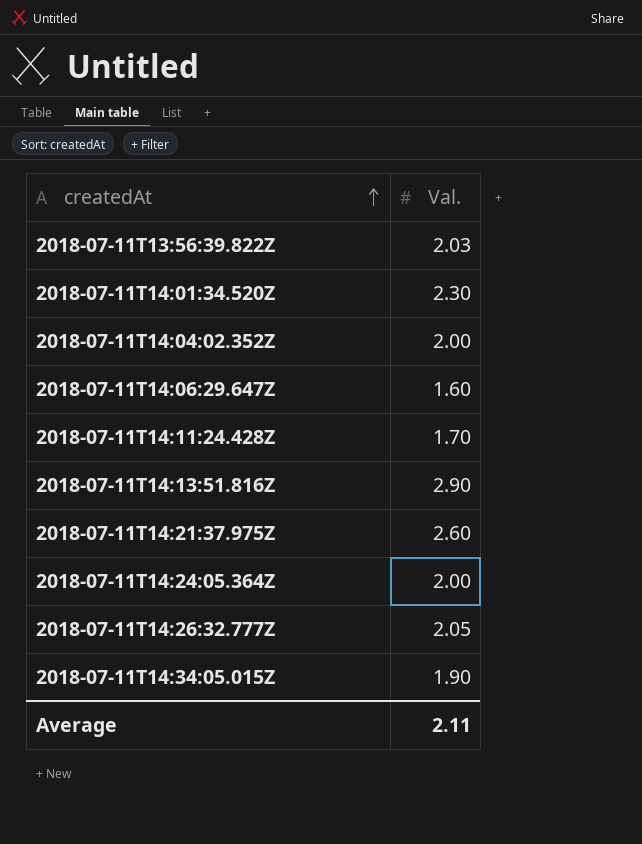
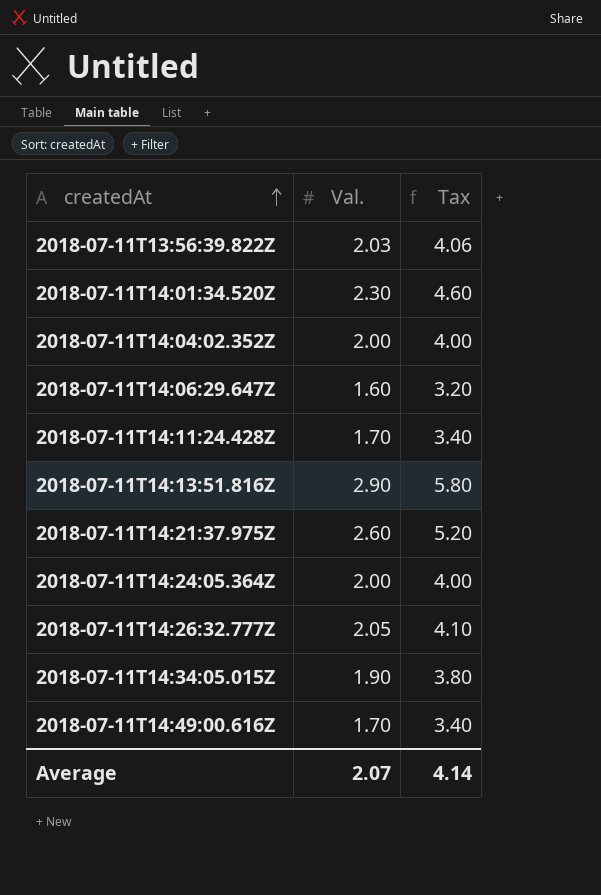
column Tax | formula: none -> [Val.] * 2
row 2018-07-11T14:49:00.616Z: none -> 1.70 | 3.40
Average | Val.: 2.11 -> 2.07

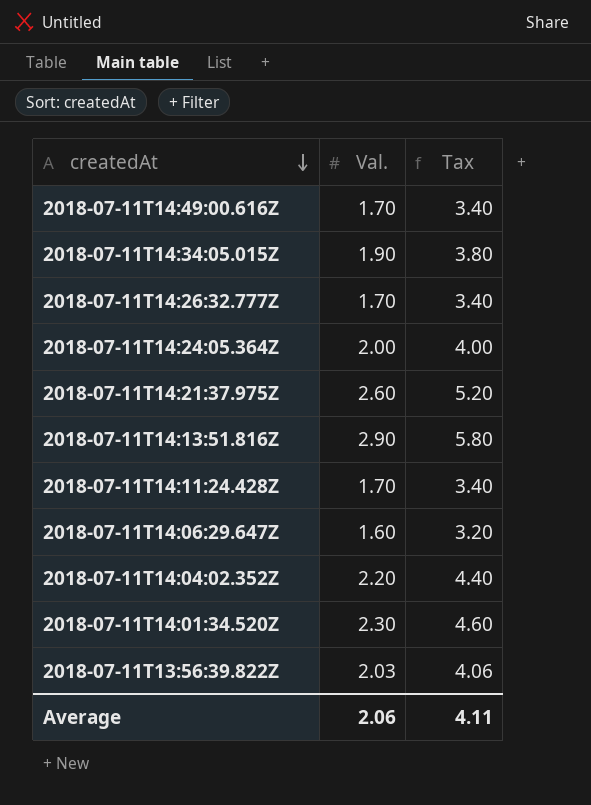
row order: createdAt ascending -> createdAt descending
2018-07-11T14:26:32.777Z | Val.: 2.05 -> 1.70
2018-07-11T14:26:32.777Z | Tax: 4.10 -> 3.40
2018-07-11T14:04:02.352Z | Val.: 2.00 -> 2.20
2018-07-11T14:04:02.352Z | Tax: 4.00 -> 4.40
Average | Val.: 2.07 -> 2.06
Average | Tax: 4.14 -> 4.11

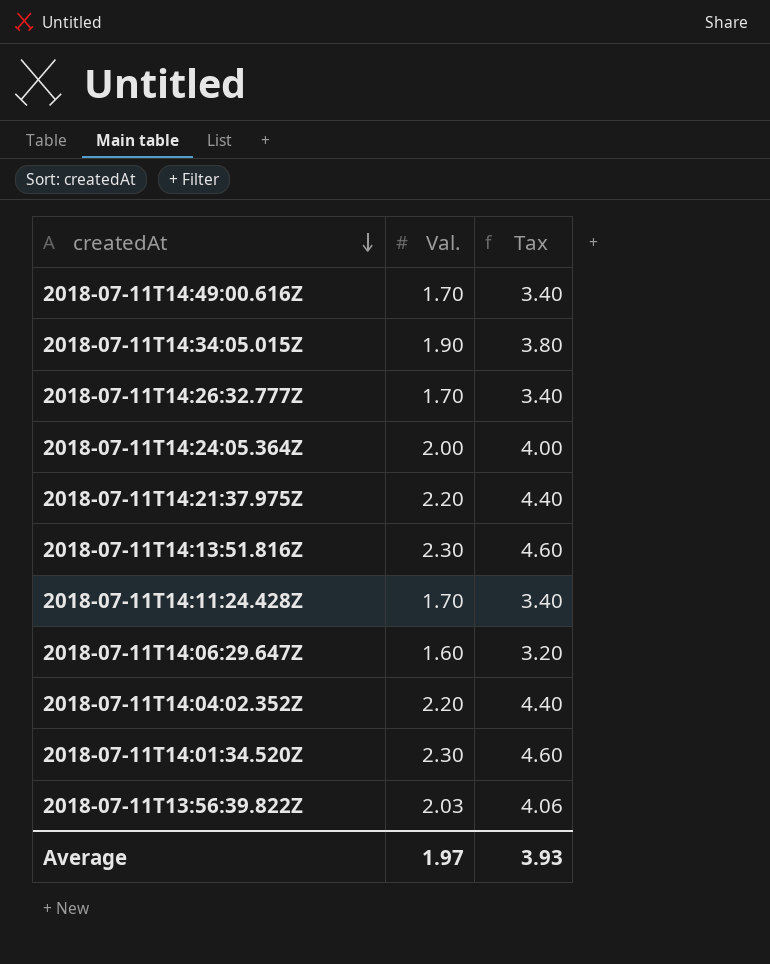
2018-07-11T14:21:37.975Z | Val.: 2.60 -> 2.20
2018-07-11T14:21:37.975Z | Tax: 5.20 -> 4.40
2018-07-11T14:13:51.816Z | Val.: 2.90 -> 2.30
2018-07-11T14:13:51.816Z | Tax: 5.80 -> 4.60
Average | Val.: 2.06 -> 1.97
Average | Tax: 4.11 -> 3.93

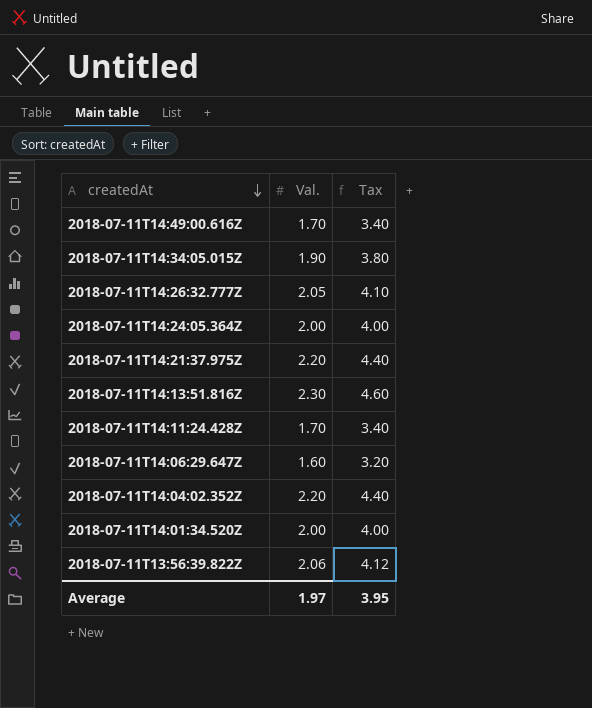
2018-07-11T14:26:32.777Z | Val.: 1.70 -> 2.05
2018-07-11T14:26:32.777Z | Tax: 3.40 -> 4.10
2018-07-11T14:01:34.520Z | Val.: 2.30 -> 2.00
2018-07-11T14:01:34.520Z | Tax: 4.60 -> 4.00
2018-07-11T13:56:39.822Z | Val.: 2.03 -> 2.06
2018-07-11T13:56:39.822Z | Tax: 4.06 -> 4.12
Average | Tax: 3.93 -> 3.95

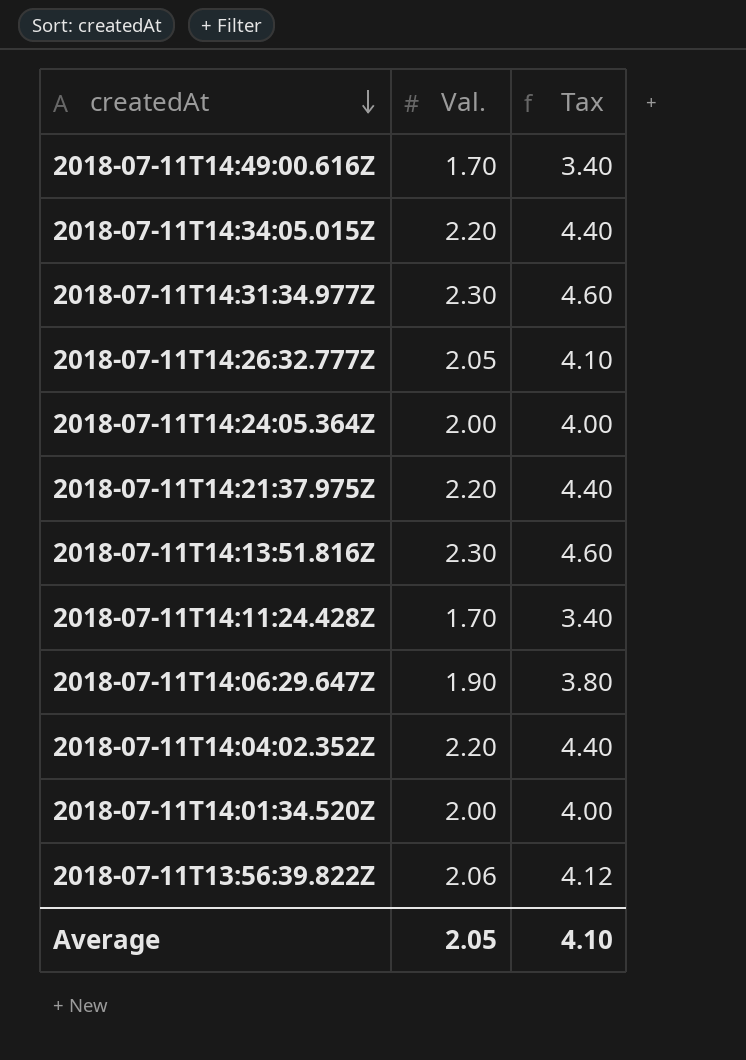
2018-07-11T14:34:05.015Z | Val.: 1.90 -> 2.20
2018-07-11T14:34:05.015Z | Tax: 3.80 -> 4.40
row 2018-07-11T14:31:34.977Z: none -> 2.30 | 4.60
2018-07-11T14:06:29.647Z | Val.: 1.60 -> 1.90
2018-07-11T14:06:29.647Z | Tax: 3.20 -> 3.80
Average | Val.: 1.97 -> 2.05
Average | Tax: 3.95 -> 4.10

